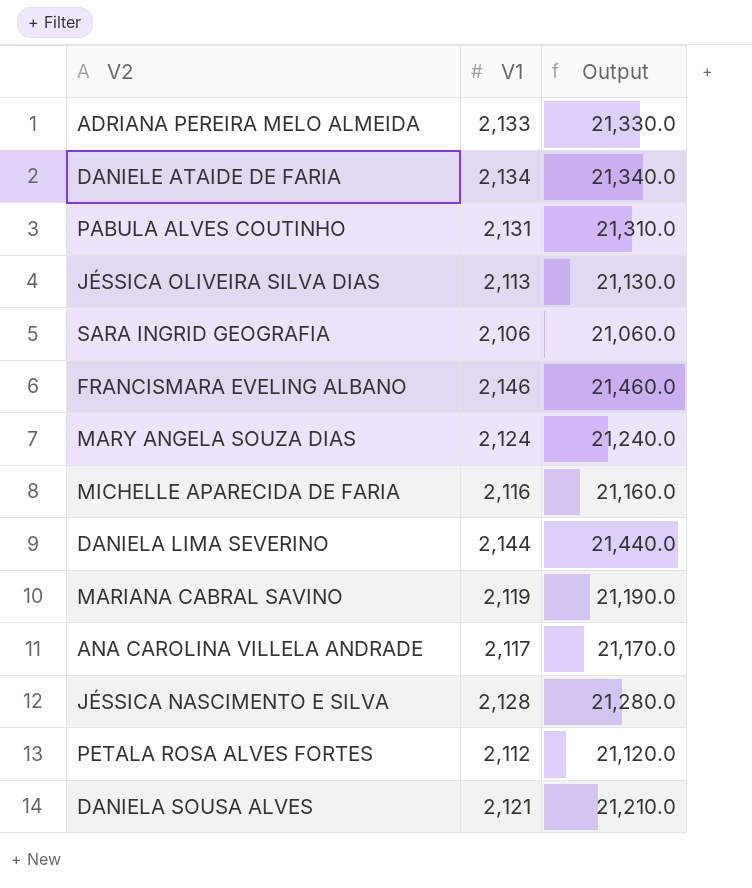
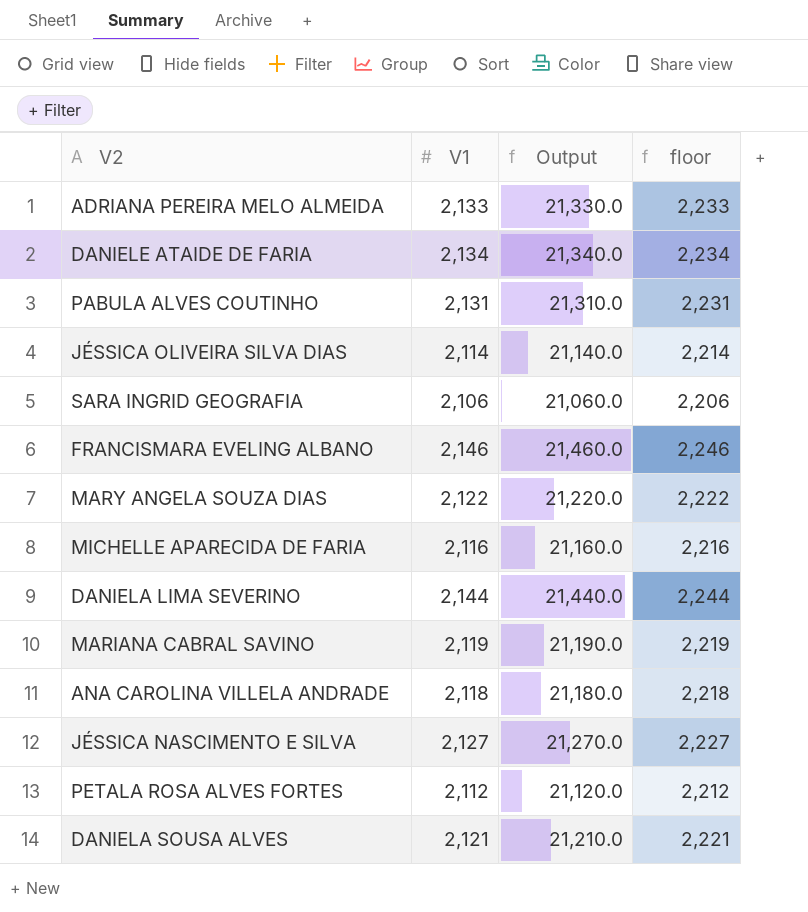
column floor | formula: none -> [V1] + 100
JÉSSICA OLIVEIRA SILVA DIAS | V1: 2,113 -> 2,114
JÉSSICA OLIVEIRA SILVA DIAS | Output: 21,130.0 -> 21,140.0
MARY ANGELA SOUZA DIAS | V1: 2,124 -> 2,122
MARY ANGELA SOUZA DIAS | Output: 21,240.0 -> 21,220.0
ANA CAROLINA VILLELA ANDRADE | V1: 2,117 -> 2,118
ANA CAROLINA VILLELA ANDRADE | Output: 21,170.0 -> 21,180.0
JÉSSICA NASCIMENTO E SILVA | V1: 2,128 -> 2,127
JÉSSICA NASCIMENTO E SILVA | Output: 21,280.0 -> 21,270.0

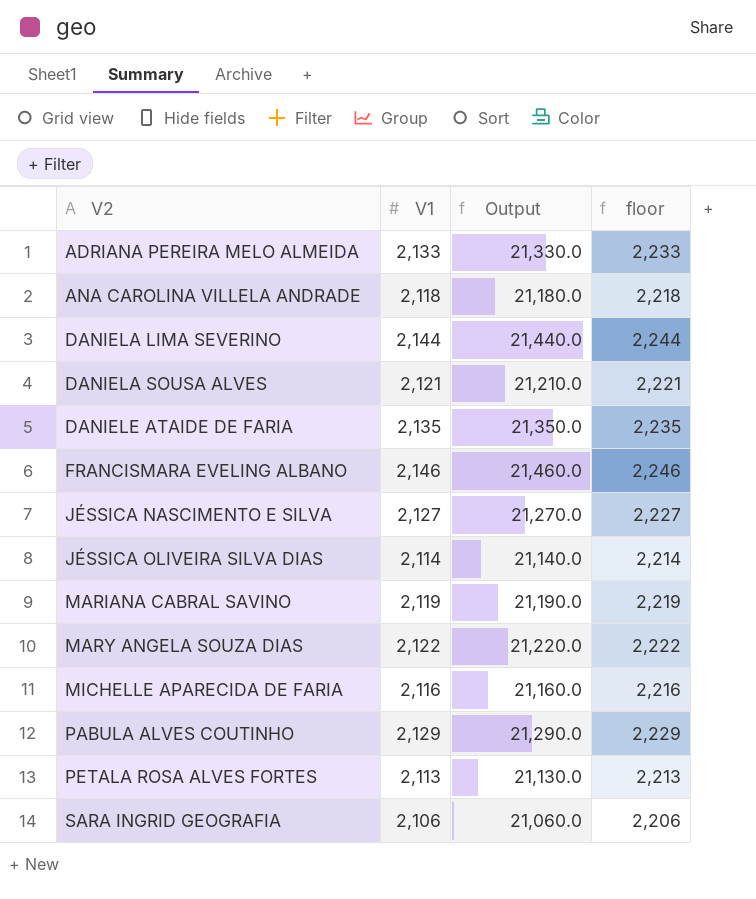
row order: none -> V2 ascending
DANIELE ATAIDE DE FARIA | V1: 2,134 -> 2,135
DANIELE ATAIDE DE FARIA | Output: 21,340.0 -> 21,350.0
DANIELE ATAIDE DE FARIA | floor: 2,234 -> 2,235
PABULA ALVES COUTINHO | V1: 2,131 -> 2,129
PABULA ALVES COUTINHO | Output: 21,310.0 -> 21,290.0
PABULA ALVES COUTINHO | floor: 2,231 -> 2,229
PETALA ROSA ALVES FORTES | V1: 2,112 -> 2,113
PETALA ROSA ALVES FORTES | Output: 21,120.0 -> 21,130.0
PETALA ROSA ALVES FORTES | floor: 2,212 -> 2,213

